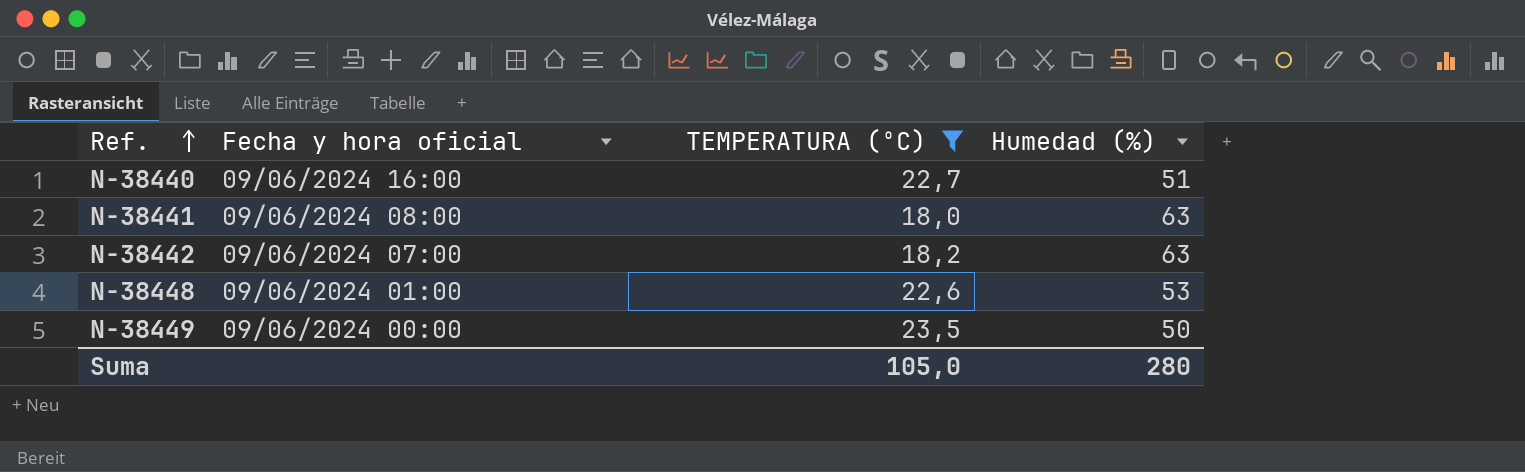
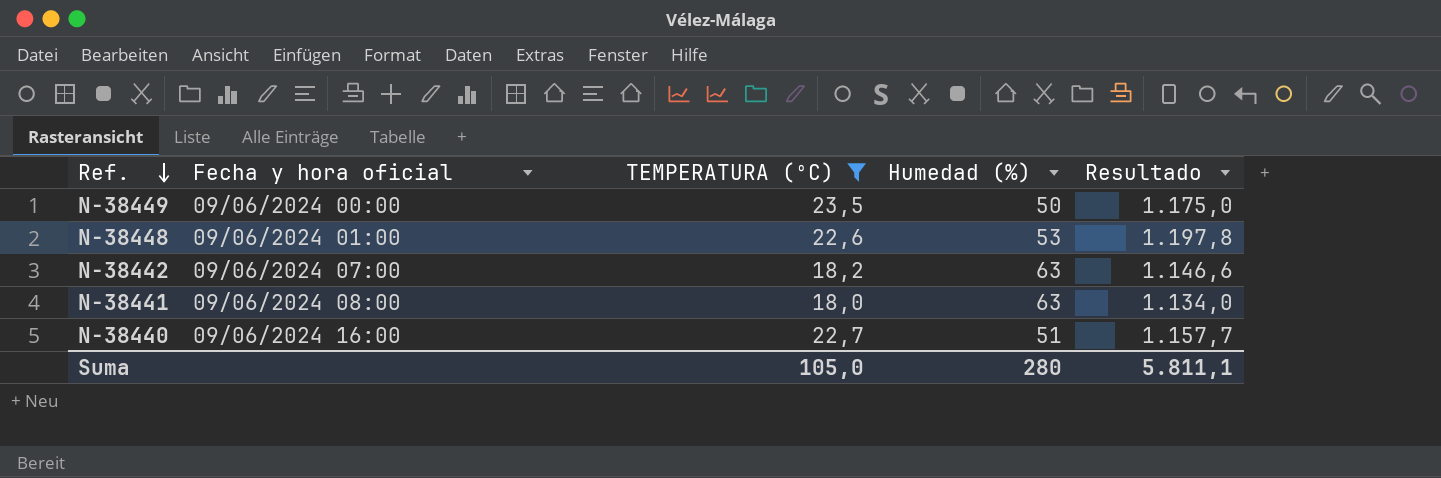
row order: Ref. ascending -> Ref. descending
column Resultado | formula: none -> [TEMPERATURA (ºC)] * [Humedad (%)]

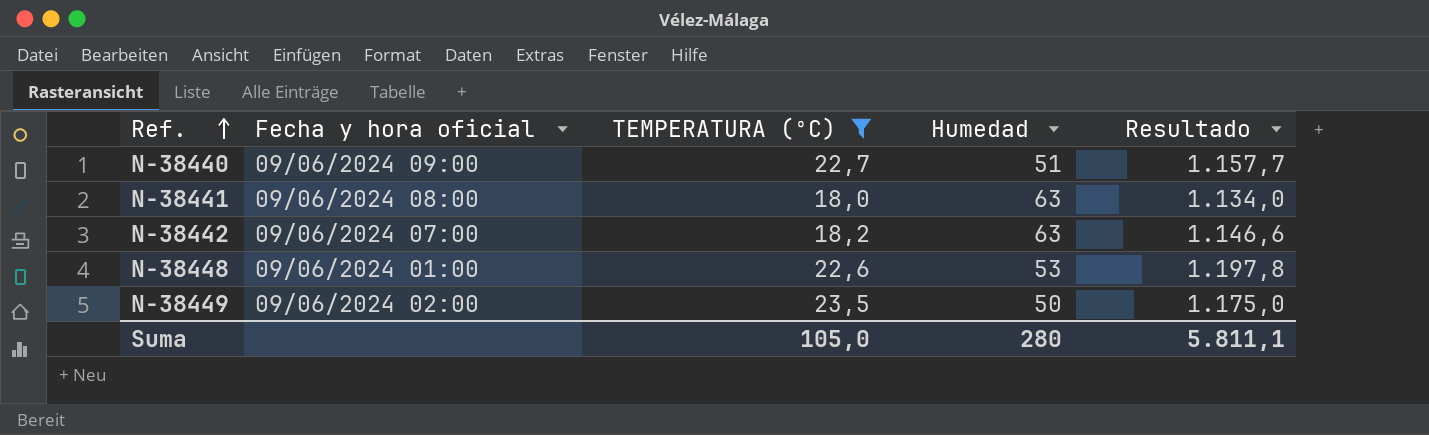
row order: Ref. descending -> Ref. ascending
column name: Humedad (%) -> Humedad
N-38440 | Fecha y hora oficial: 09/06/2024 16:00 -> 09/06/2024 09:00
N-38449 | Fecha y hora oficial: 09/06/2024 00:00 -> 09/06/2024 02:00

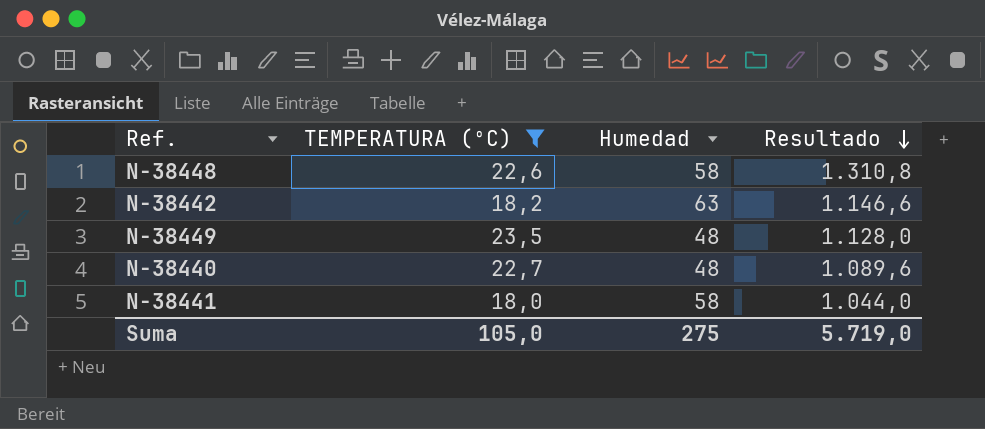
row order: Ref. ascending -> Resultado descending
column Fecha y hora oficial | position: 2 -> none
N-38448 | Humedad: 53 -> 58
N-38448 | Resultado: 1.197,8 -> 1.310,8
N-38449 | Humedad: 50 -> 48
N-38449 | Resultado: 1.175,0 -> 1.128,0
N-38440 | Humedad: 51 -> 48
N-38440 | Resultado: 1.157,7 -> 1.089,6
N-38441 | Humedad: 63 -> 58
N-38441 | Resultado: 1.134,0 -> 1.044,0
Suma | Humedad: 280 -> 275
Suma | Resultado: 5.811,1 -> 5.719,0

